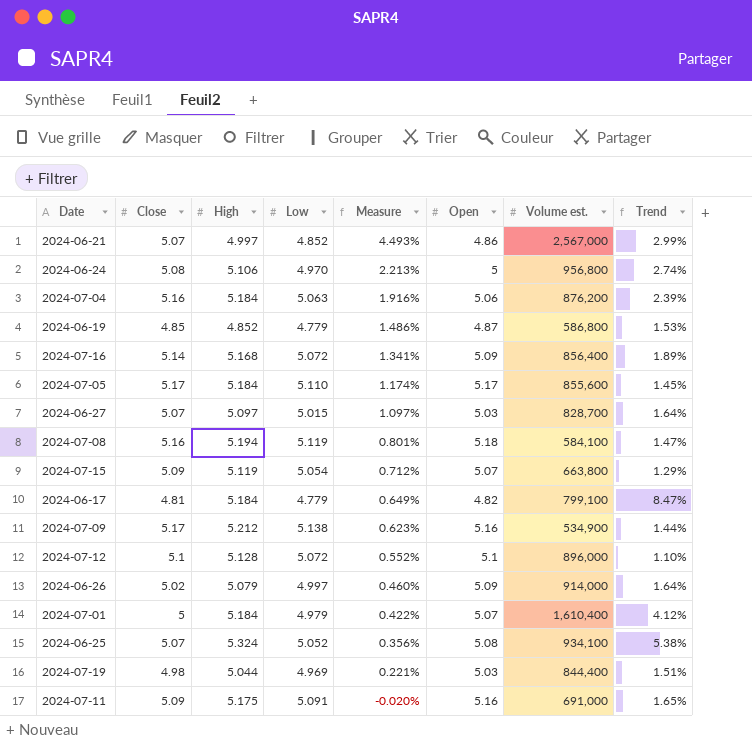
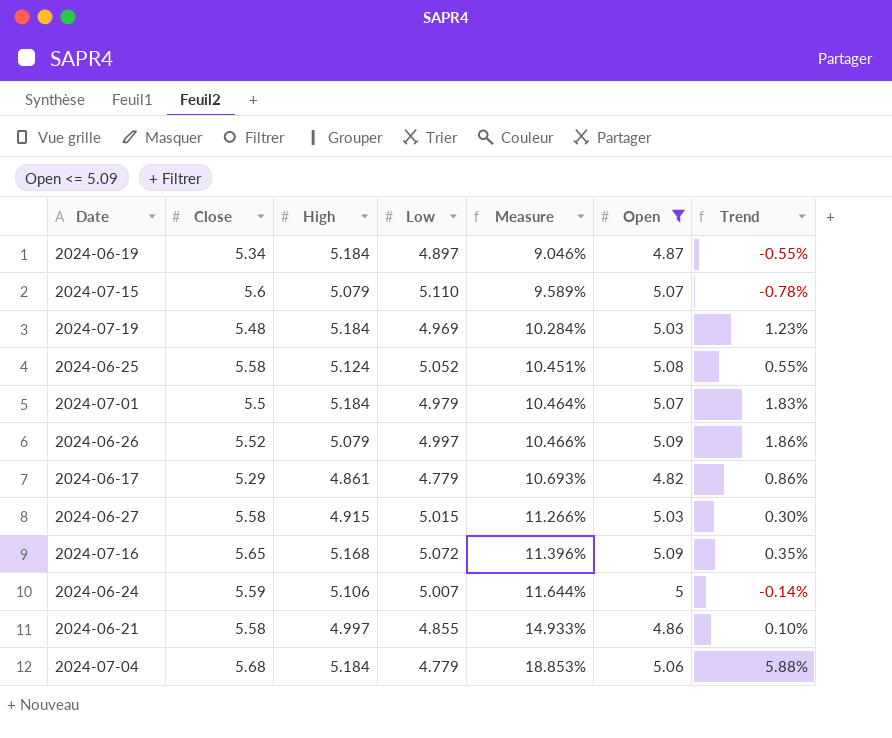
filter: none -> Open <= 5.09
row order: Measure descending -> Measure ascending
column Volume est. | position: 7 -> none
column Trend | formula: ([High] - [Low]) / [Low] -> ([Open] - [Low]) / [Low]
2024-06-19 | Close: 4.85 -> 5.34
2024-06-19 | High: 4.852 -> 5.184
2024-06-19 | Low: 4.779 -> 4.897
2024-06-19 | Measure: 1.486% -> 9.046%
2024-07-15 | Close: 5.09 -> 5.6
2024-07-15 | High: 5.119 -> 5.079
2024-07-15 | Low: 5.054 -> 5.110
2024-07-15 | Measure: 0.712% -> 9.589%
2024-07-19 | Close: 4.98 -> 5.48
2024-07-19 | High: 5.044 -> 5.184
2024-07-19 | Measure: 0.221% -> 10.284%
2024-06-25 | Close: 5.07 -> 5.58
2024-06-25 | High: 5.324 -> 5.124
2024-06-25 | Measure: 0.356% -> 10.451%
2024-07-01 | Close: 5 -> 5.5
2024-07-01 | Measure: 0.422% -> 10.464%
2024-06-26 | Close: 5.02 -> 5.52
2024-06-26 | Measure: 0.460% -> 10.466%
2024-06-17 | Close: 4.81 -> 5.29
2024-06-17 | High: 5.184 -> 4.861
2024-06-17 | Measure: 0.649% -> 10.693%
2024-06-27 | Close: 5.07 -> 5.58
2024-06-27 | High: 5.097 -> 4.915
2024-06-27 | Measure: 1.097% -> 11.266%
2024-07-16 | Close: 5.14 -> 5.65
2024-07-16 | Measure: 1.341% -> 11.396%
2024-06-24 | Close: 5.08 -> 5.59
2024-06-24 | Low: 4.970 -> 5.007
2024-06-24 | Measure: 2.213% -> 11.644%
2024-06-21 | Close: 5.07 -> 5.58
2024-06-21 | Low: 4.852 -> 4.855
2024-06-21 | Measure: 4.493% -> 14.933%
2024-07-04 | Close: 5.16 -> 5.68
2024-07-04 | Low: 5.063 -> 4.779
2024-07-04 | Measure: 1.916% -> 18.853%

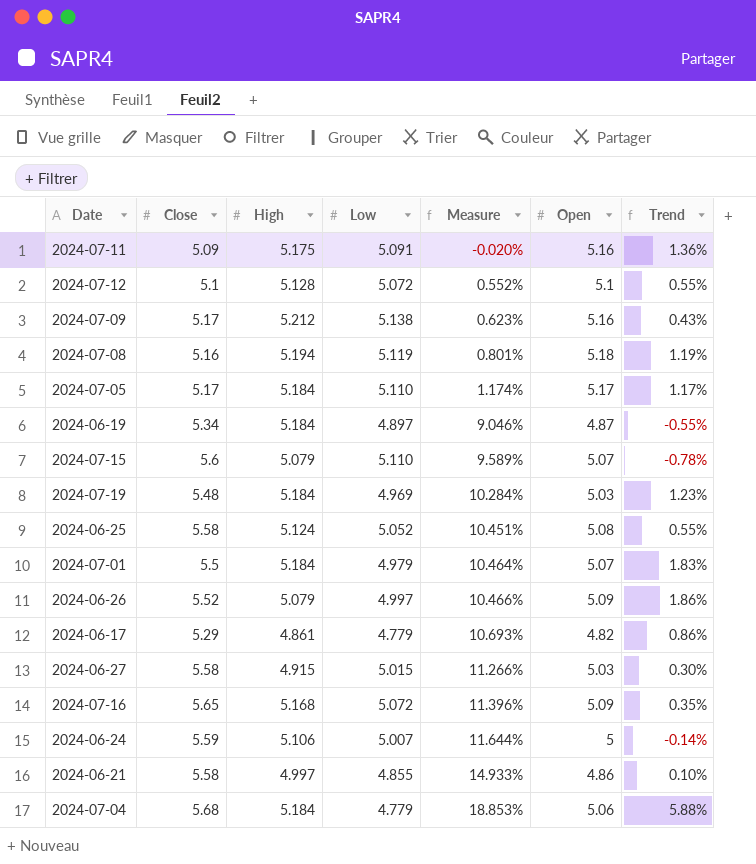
filter: Open <= 5.09 -> none

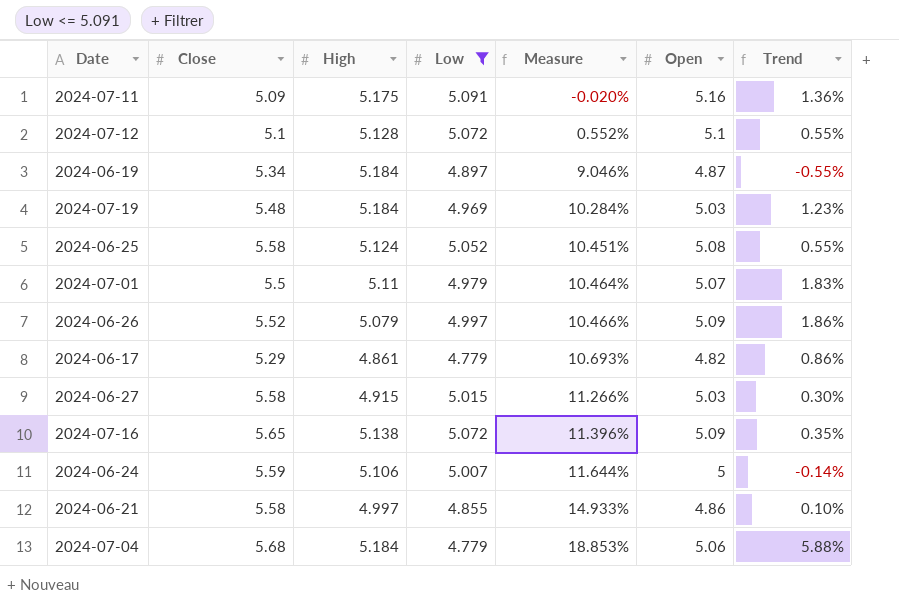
filter: none -> Low <= 5.091
2024-07-01 | High: 5.184 -> 5.11
2024-07-16 | High: 5.168 -> 5.138

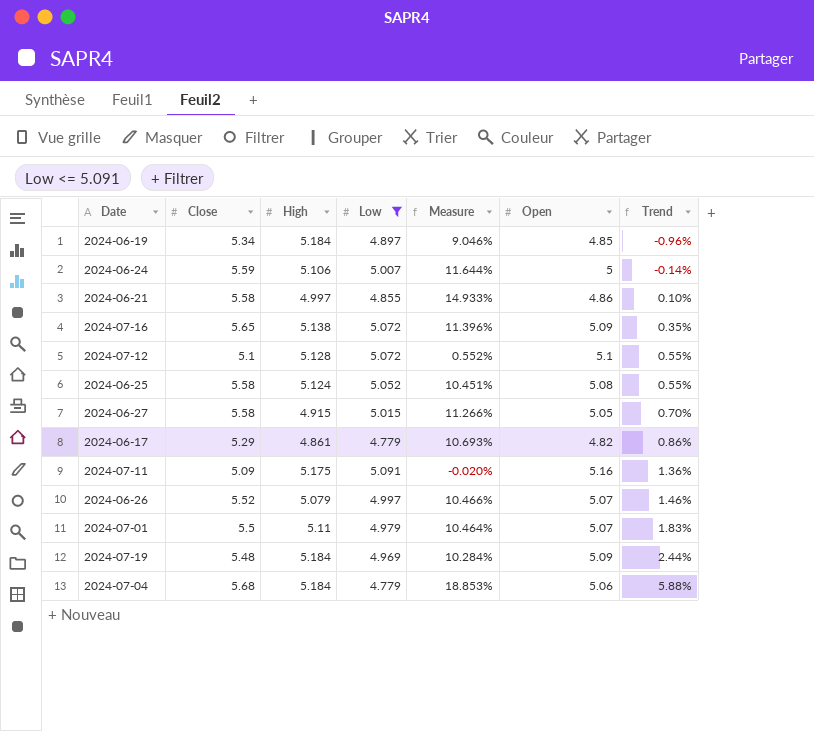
row order: Measure ascending -> Trend ascending
2024-06-19 | Open: 4.87 -> 4.85
2024-06-19 | Trend: -0.55% -> -0.96%
2024-06-27 | Open: 5.03 -> 5.05
2024-06-27 | Trend: 0.30% -> 0.70%
2024-06-26 | Open: 5.09 -> 5.07
2024-06-26 | Trend: 1.86% -> 1.46%
2024-07-19 | Open: 5.03 -> 5.09
2024-07-19 | Trend: 1.23% -> 2.44%

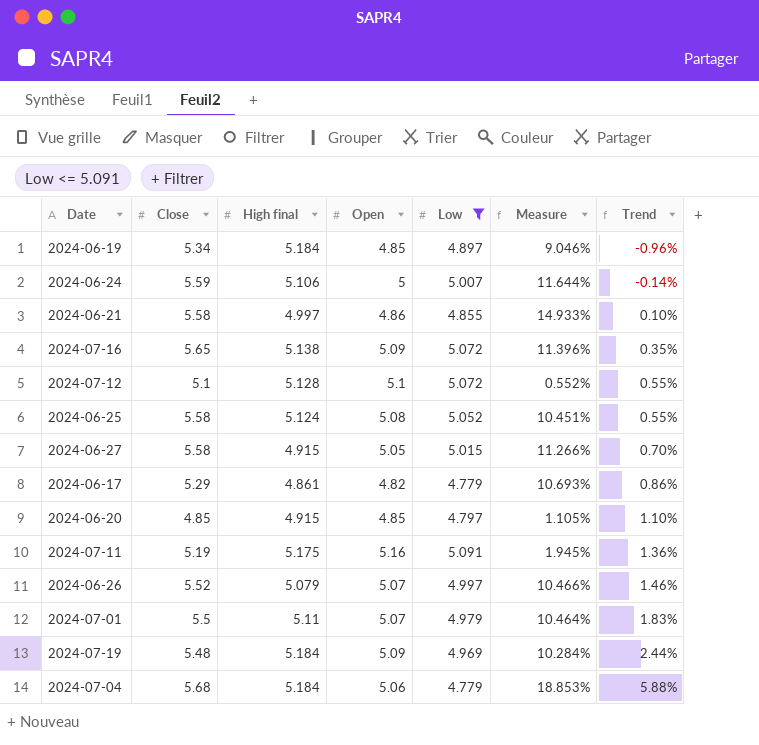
column name: High -> High final
column Open | position: 6 -> 4
row 2024-06-20: none -> 4.85 | 4.915 | 4.85 | 4.797 | 1.105% | 1.10%
2024-07-11 | Close: 5.09 -> 5.19
2024-07-11 | Measure: -0.020% -> 1.945%

